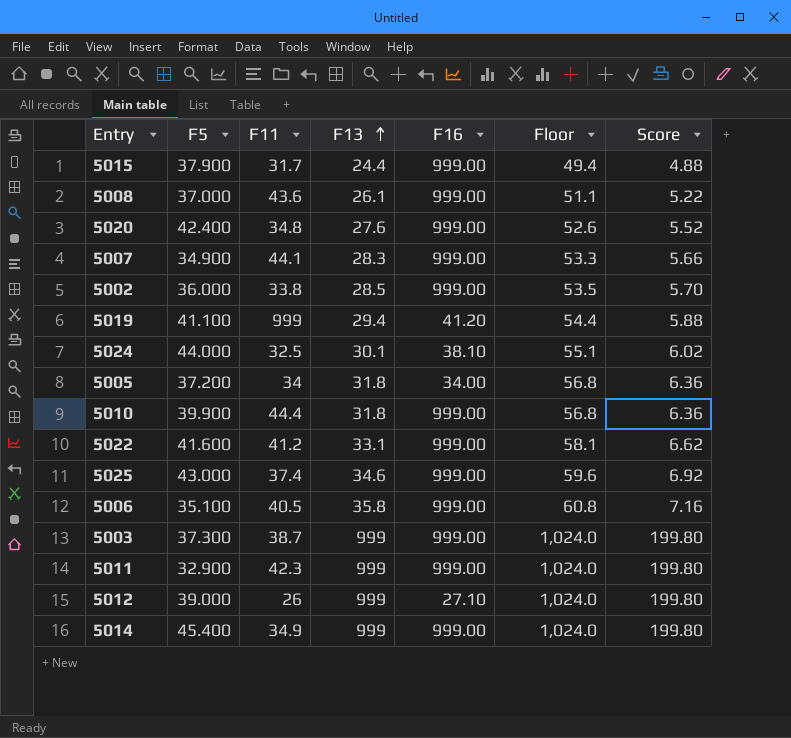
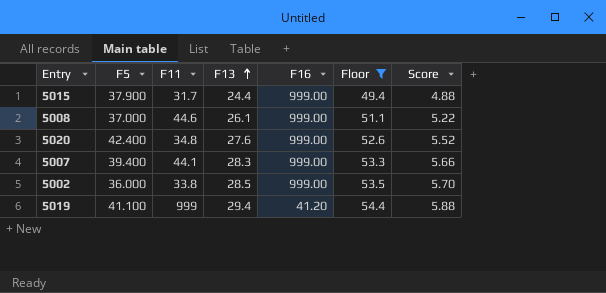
filter: none -> Floor <= 54.4
5008 | F11: 43.6 -> 44.6
5007 | F5: 34.900 -> 39.400

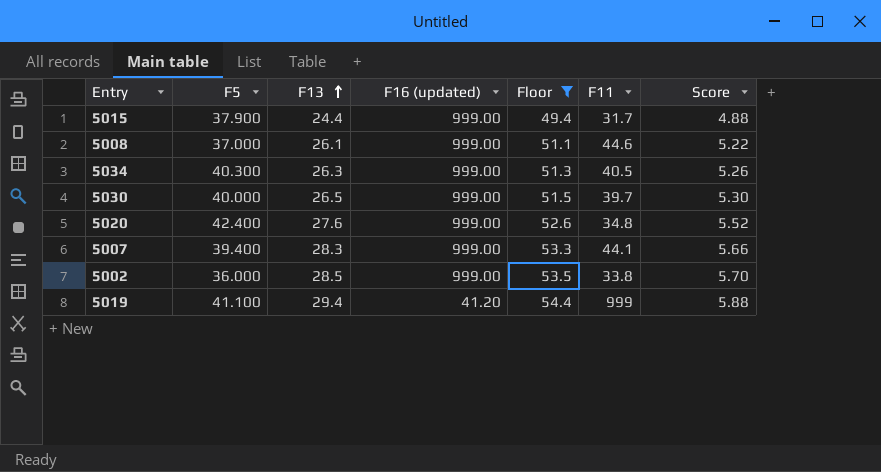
column name: F16 -> F16 (updated)
column F11 | position: 3 -> 6
row 5034: none -> 40.300 | 26.3 | 999.00 | 51.3 | 40.5 | 5.26
row 5030: none -> 40.000 | 26.5 | 999.00 | 51.5 | 39.7 | 5.30

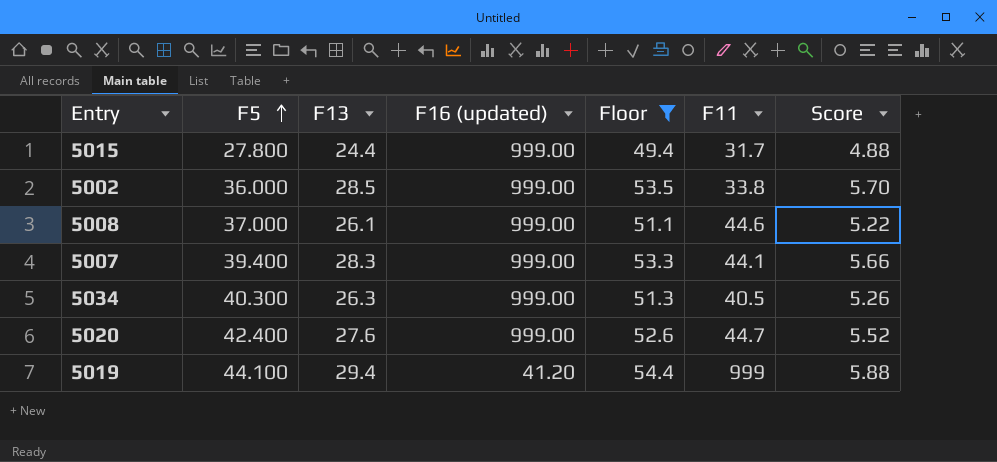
row order: F13 ascending -> F5 ascending
row 5030: 40.000 | 26.5 | 999.00 | 51.5 | 39.7 | 5.30 -> none
5015 | F5: 37.900 -> 27.800
5020 | F11: 34.8 -> 44.7
5019 | F5: 41.100 -> 44.100

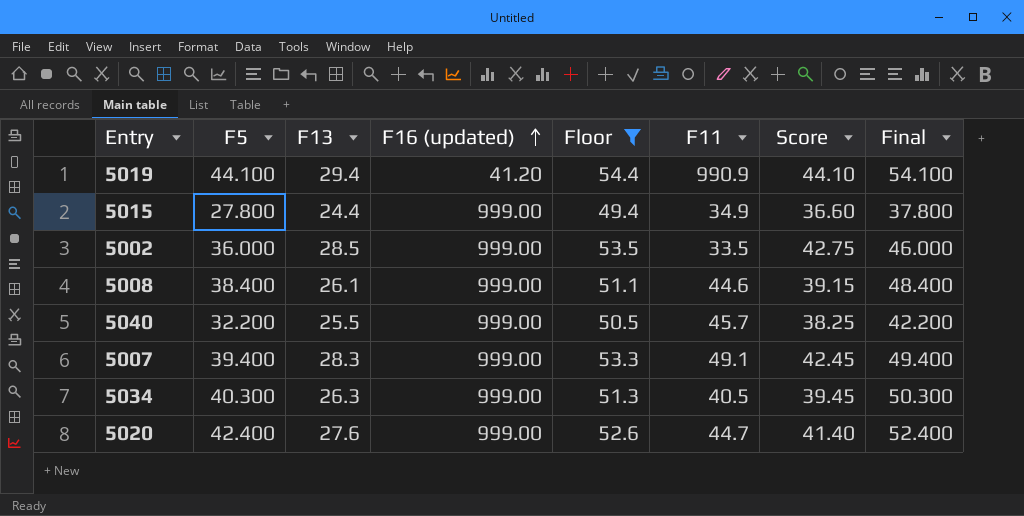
row order: F5 ascending -> F16 (updated) ascending
column Score | formula: [F13] * 0.2 -> [F13] * 1.5
column Final | formula: none -> [F5] + 10
5019 | F11: 999 -> 990.9
5015 | F11: 31.7 -> 34.9
5002 | F11: 33.8 -> 33.5
5008 | F5: 37.000 -> 38.400
row 5040: none -> 32.200 | 25.5 | 999.00 | 50.5 | 45.7 | 38.25 | 42.200
5007 | F11: 44.1 -> 49.1

